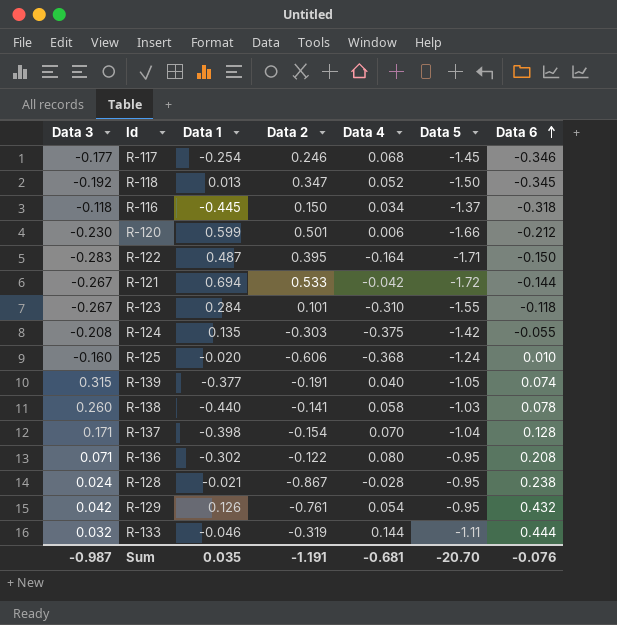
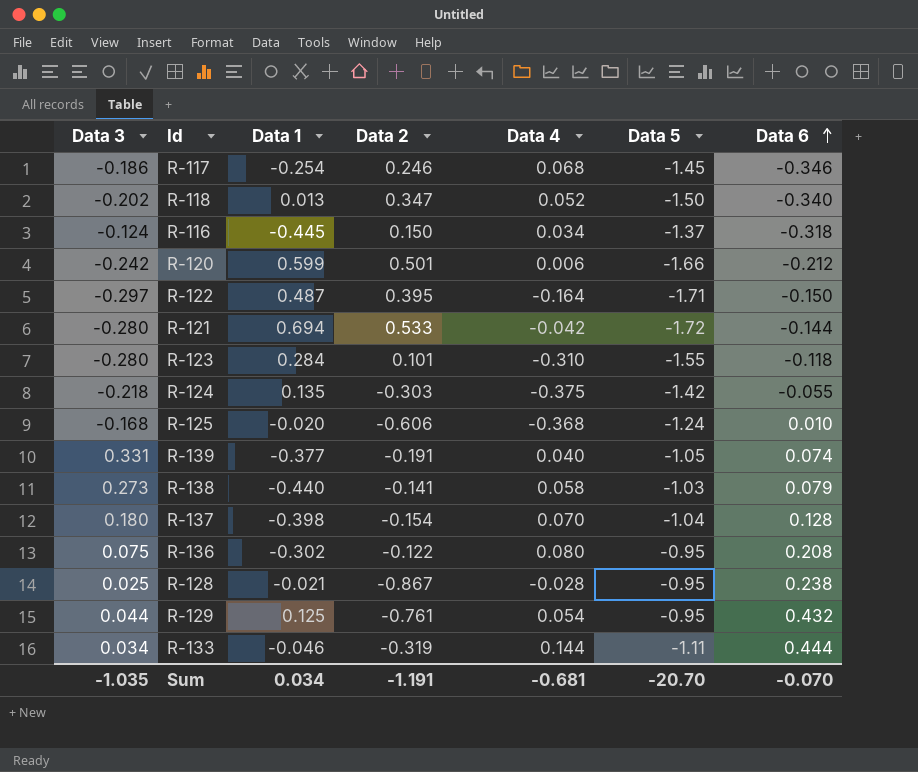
R-117 | Data 3: -0.177 -> -0.186
R-118 | Data 3: -0.192 -> -0.202
R-118 | Data 6: -0.345 -> -0.340
R-116 | Data 3: -0.118 -> -0.124
R-120 | Data 3: -0.230 -> -0.242
R-122 | Data 3: -0.283 -> -0.297
R-121 | Data 3: -0.267 -> -0.280
R-123 | Data 3: -0.267 -> -0.280
R-124 | Data 3: -0.208 -> -0.218
R-125 | Data 3: -0.160 -> -0.168
R-139 | Data 3: 0.315 -> 0.331
R-138 | Data 3: 0.260 -> 0.273
R-138 | Data 6: 0.078 -> 0.079
R-137 | Data 3: 0.171 -> 0.180
R-136 | Data 3: 0.071 -> 0.075
R-128 | Data 3: 0.024 -> 0.025
R-129 | Data 3: 0.042 -> 0.044
R-129 | Data 1: 0.126 -> 0.125
R-133 | Data 3: 0.032 -> 0.034
Sum | Data 3: -0.987 -> -1.035
Sum | Data 1: 0.035 -> 0.034
Sum | Data 6: -0.076 -> -0.070

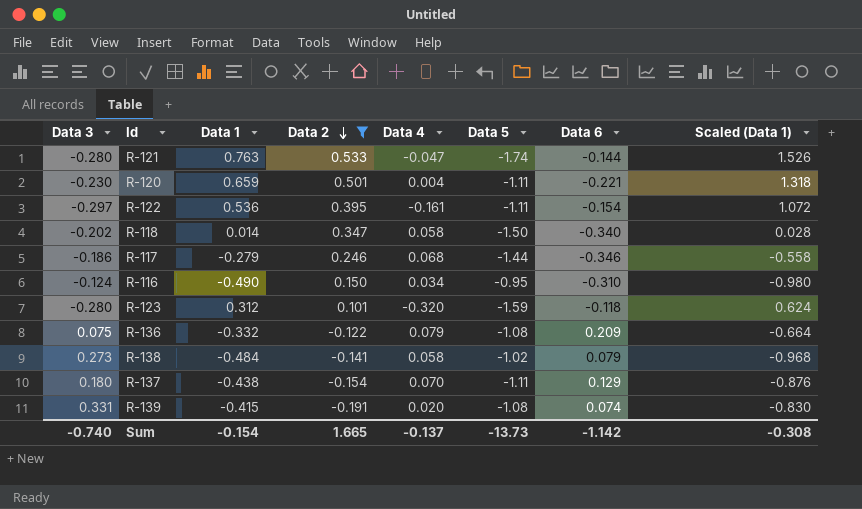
filter: none -> Data 2 >= -0.191
row order: Data 6 ascending -> Data 2 descending
column Scaled (Data 1) | formula: none -> [Data 1] * 2
R-121 | Data 1: 0.694 -> 0.763
R-121 | Data 4: -0.042 -> -0.047
R-121 | Data 5: -1.72 -> -1.74
R-120 | Data 3: -0.242 -> -0.230
R-120 | Data 1: 0.599 -> 0.659
R-120 | Data 4: 0.006 -> 0.004
R-120 | Data 5: -1.66 -> -1.11
R-120 | Data 6: -0.212 -> -0.221
R-122 | Data 1: 0.487 -> 0.536
R-122 | Data 4: -0.164 -> -0.161
R-122 | Data 5: -1.71 -> -1.11
R-122 | Data 6: -0.150 -> -0.154
R-118 | Data 1: 0.013 -> 0.014
R-118 | Data 4: 0.052 -> 0.058
R-117 | Data 1: -0.254 -> -0.279
R-117 | Data 5: -1.45 -> -1.44
R-116 | Data 1: -0.445 -> -0.490
R-116 | Data 5: -1.37 -> -0.95
R-116 | Data 6: -0.318 -> -0.310
R-123 | Data 1: 0.284 -> 0.312
R-123 | Data 4: -0.310 -> -0.320
R-123 | Data 5: -1.55 -> -1.59
R-136 | Data 1: -0.302 -> -0.332
R-136 | Data 4: 0.080 -> 0.079
R-136 | Data 5: -0.95 -> -1.08
R-136 | Data 6: 0.208 -> 0.209
R-138 | Data 1: -0.440 -> -0.484
R-138 | Data 5: -1.03 -> -1.02
R-137 | Data 1: -0.398 -> -0.438
R-137 | Data 5: -1.04 -> -1.11
R-137 | Data 6: 0.128 -> 0.129
R-139 | Data 1: -0.377 -> -0.415
R-139 | Data 4: 0.040 -> 0.020
R-139 | Data 5: -1.05 -> -1.08
Sum | Data 3: -1.035 -> -0.740
Sum | Data 1: 0.034 -> -0.154
Sum | Data 2: -1.191 -> 1.665
Sum | Data 4: -0.681 -> -0.137
Sum | Data 5: -20.70 -> -13.73
Sum | Data 6: -0.070 -> -1.142

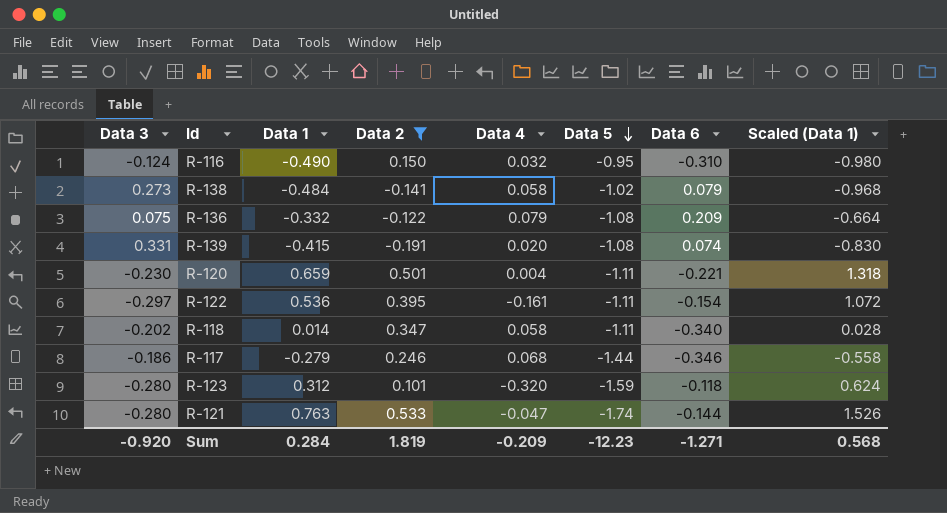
row order: Data 2 descending -> Data 5 descending
row R-137: 0.180 | -0.438 | -0.154 | 0.070 | -1.11 | 0.129 | -0.876 -> none
R-116 | Data 4: 0.034 -> 0.032
R-118 | Data 5: -1.50 -> -1.11
Sum | Data 3: -0.740 -> -0.920
Sum | Data 1: -0.154 -> 0.284
Sum | Data 2: 1.665 -> 1.819
Sum | Data 4: -0.137 -> -0.209
Sum | Data 5: -13.73 -> -12.23
Sum | Data 6: -1.142 -> -1.271
Sum | Scaled (Data 1): -0.308 -> 0.568

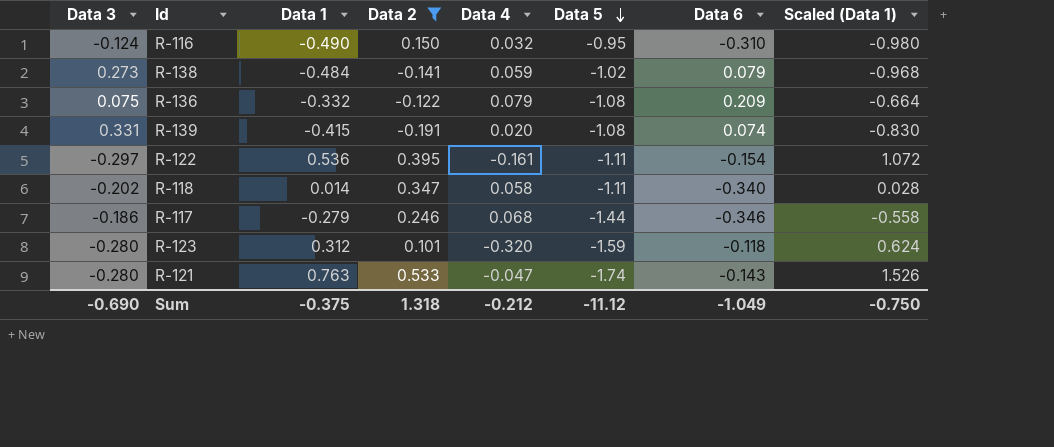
row R-120: -0.230 | 0.659 | 0.501 | 0.004 | -1.11 | -0.221 | 1.318 -> none
R-138 | Data 4: 0.058 -> 0.059
R-121 | Data 6: -0.144 -> -0.143
Sum | Data 3: -0.920 -> -0.690
Sum | Data 1: 0.284 -> -0.375
Sum | Data 2: 1.819 -> 1.318
Sum | Data 4: -0.209 -> -0.212
Sum | Data 5: -12.23 -> -11.12
Sum | Data 6: -1.271 -> -1.049
Sum | Scaled (Data 1): 0.568 -> -0.750

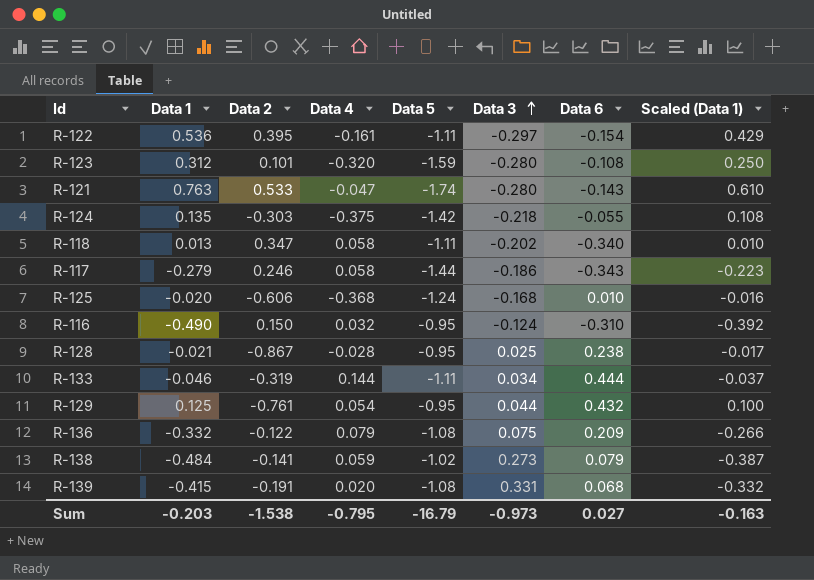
filter: Data 2 >= -0.191 -> none
row order: Data 5 descending -> Data 3 ascending
column Data 3 | position: 1 -> 6
column Scaled (Data 1) | formula: [Data 1] * 2 -> [Data 1] * 0.8
R-123 | Data 6: -0.118 -> -0.108
R-118 | Data 1: 0.014 -> 0.013
R-117 | Data 4: 0.068 -> 0.058
R-117 | Data 6: -0.346 -> -0.343
R-139 | Data 6: 0.074 -> 0.068
Sum | Data 1: -0.375 -> -0.203
Sum | Data 2: 1.318 -> -1.538
Sum | Data 4: -0.212 -> -0.795
Sum | Data 5: -11.12 -> -16.79
Sum | Data 3: -0.690 -> -0.973
Sum | Data 6: -1.049 -> 0.027
Sum | Scaled (Data 1): -0.750 -> -0.163

